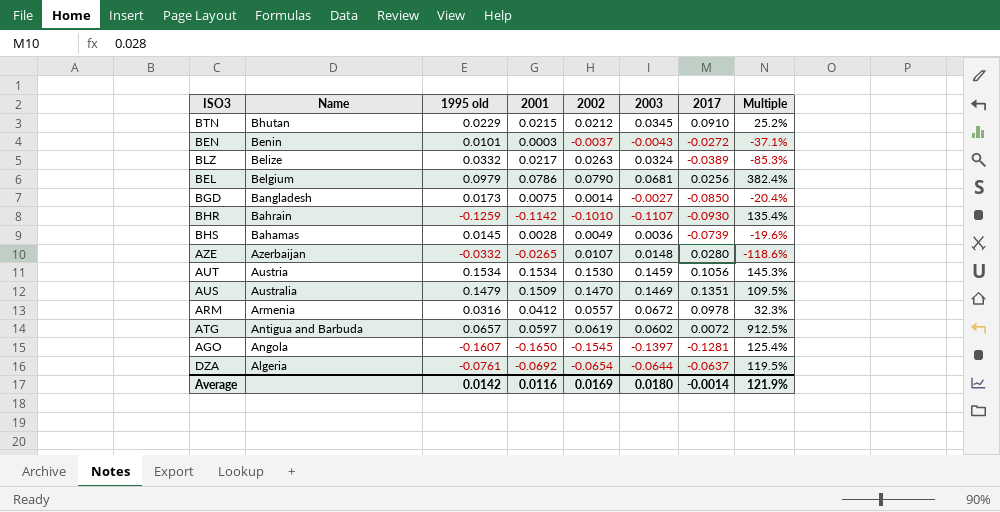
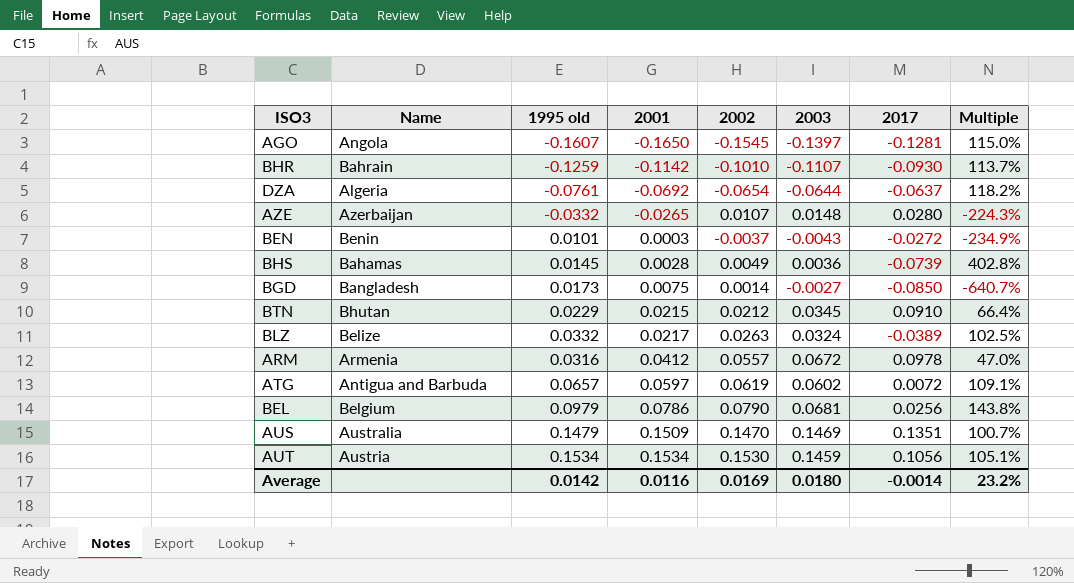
row order: Name descending -> 2001 ascending
column Multiple | formula: [1995 old] / [2017] -> [1995 old] / [2003]
Average | Multiple: 121.9% -> 23.2%

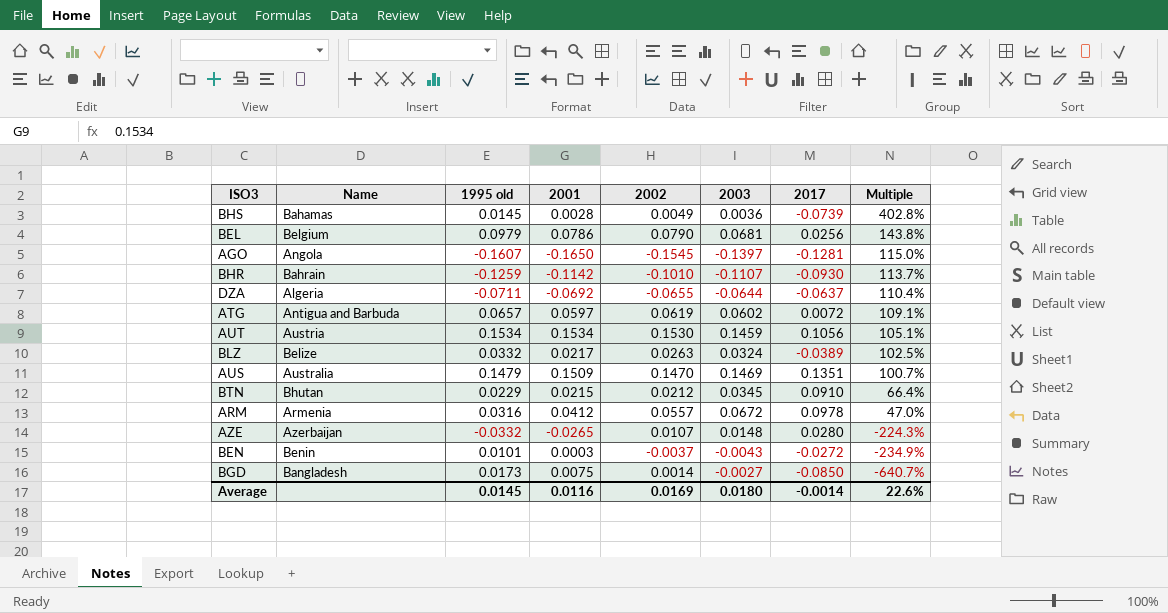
row order: 2001 ascending -> Multiple descending
DZA | 1995 old: -0.0761 -> -0.0711
DZA | 2002: -0.0654 -> -0.0655
DZA | Multiple: 118.2% -> 110.4%
Average | 1995 old: 0.0142 -> 0.0145
Average | Multiple: 23.2% -> 22.6%

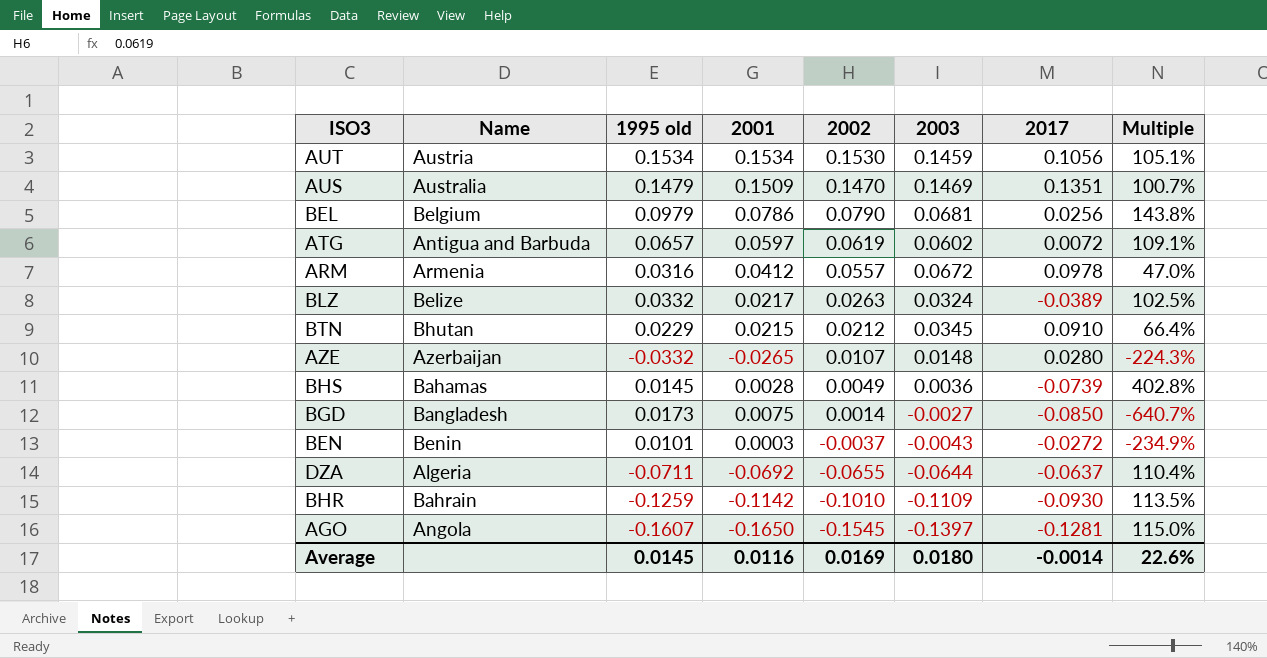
row order: Multiple descending -> 2002 descending
BHR | 2003: -0.1107 -> -0.1109
BHR | Multiple: 113.7% -> 113.5%

